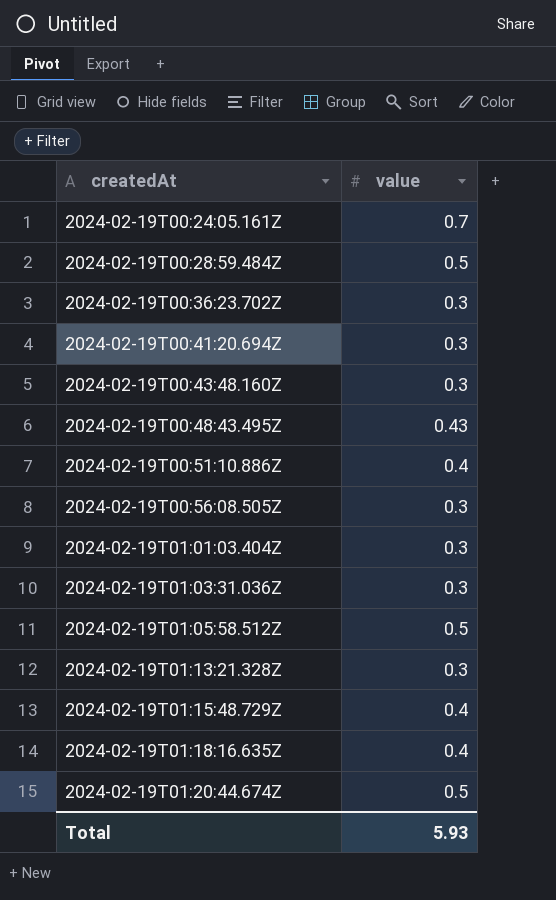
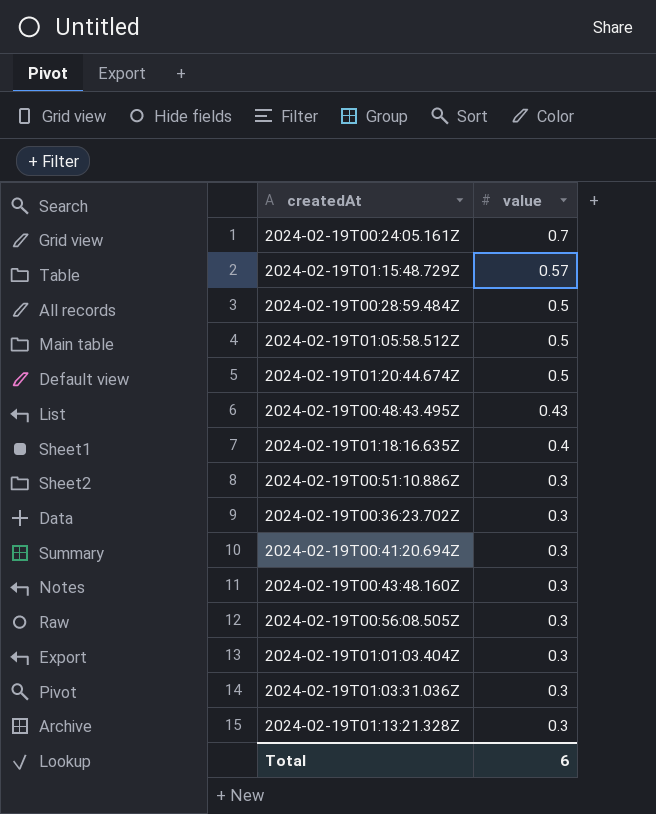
row order: createdAt ascending -> value descending
2024-02-19T01:15:48.729Z | value: 0.4 -> 0.57
2024-02-19T00:51:10.886Z | value: 0.4 -> 0.3
Total | value: 5.93 -> 6

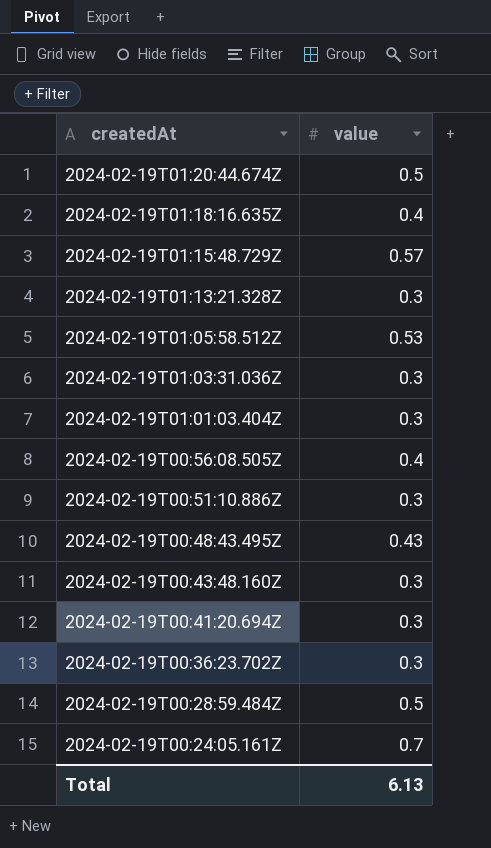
row order: value descending -> createdAt descending
2024-02-19T01:05:58.512Z | value: 0.5 -> 0.53
2024-02-19T00:56:08.505Z | value: 0.3 -> 0.4
Total | value: 6 -> 6.13

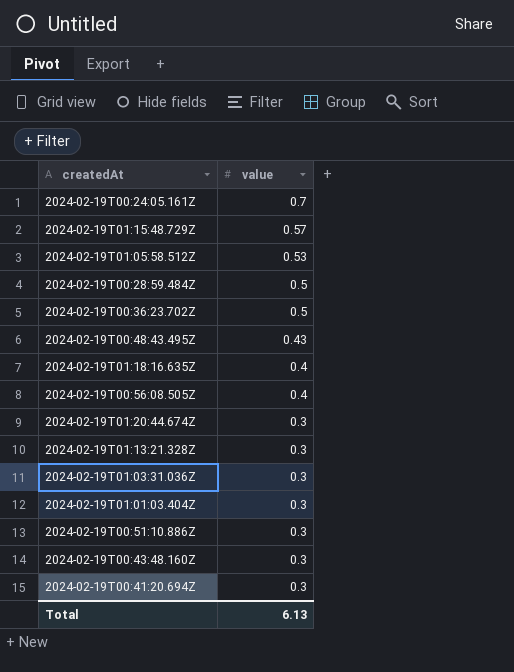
row order: createdAt descending -> value descending
2024-02-19T00:36:23.702Z | value: 0.3 -> 0.5
2024-02-19T01:20:44.674Z | value: 0.5 -> 0.3

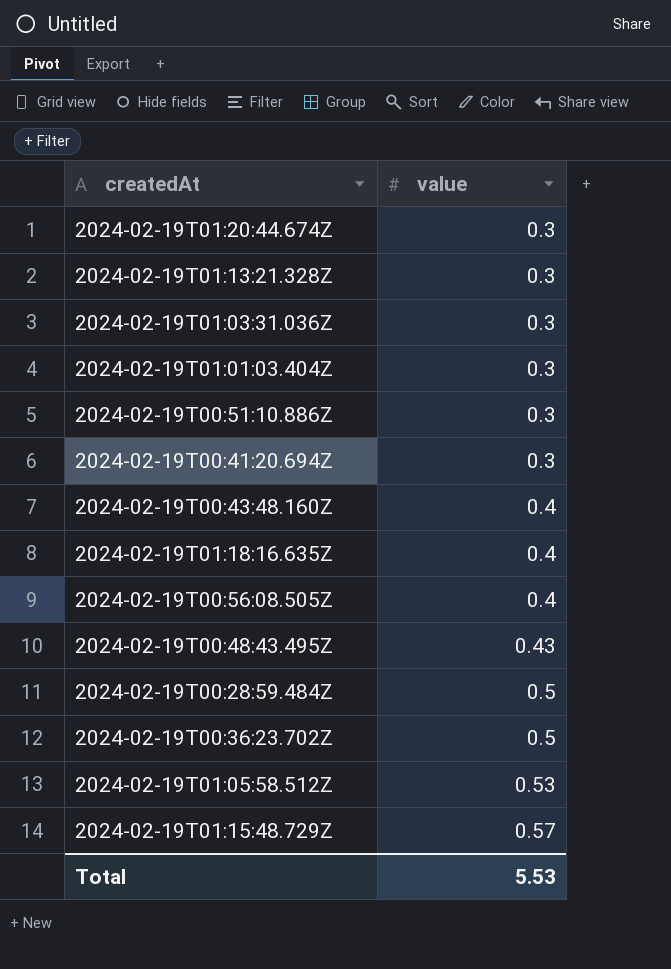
row order: value descending -> value ascending
row 2024-02-19T00:24:05.161Z: 0.7 -> none
2024-02-19T00:43:48.160Z | value: 0.3 -> 0.4
Total | value: 6.13 -> 5.53

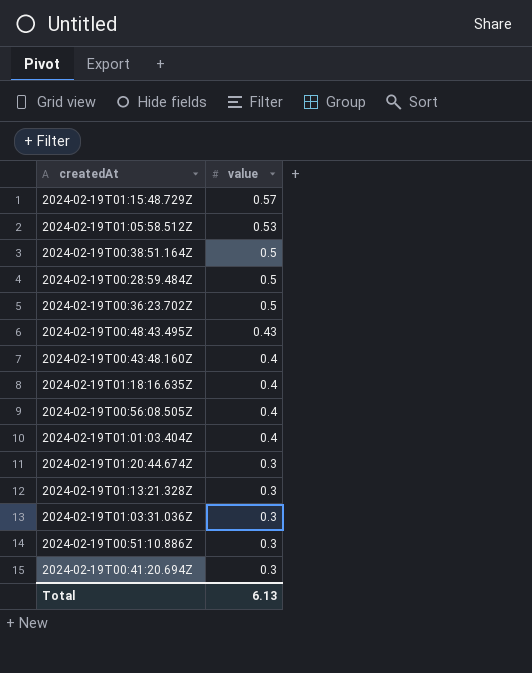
row order: value ascending -> value descending
row 2024-02-19T00:38:51.164Z: none -> 0.5
2024-02-19T01:01:03.404Z | value: 0.3 -> 0.4
Total | value: 5.53 -> 6.13

